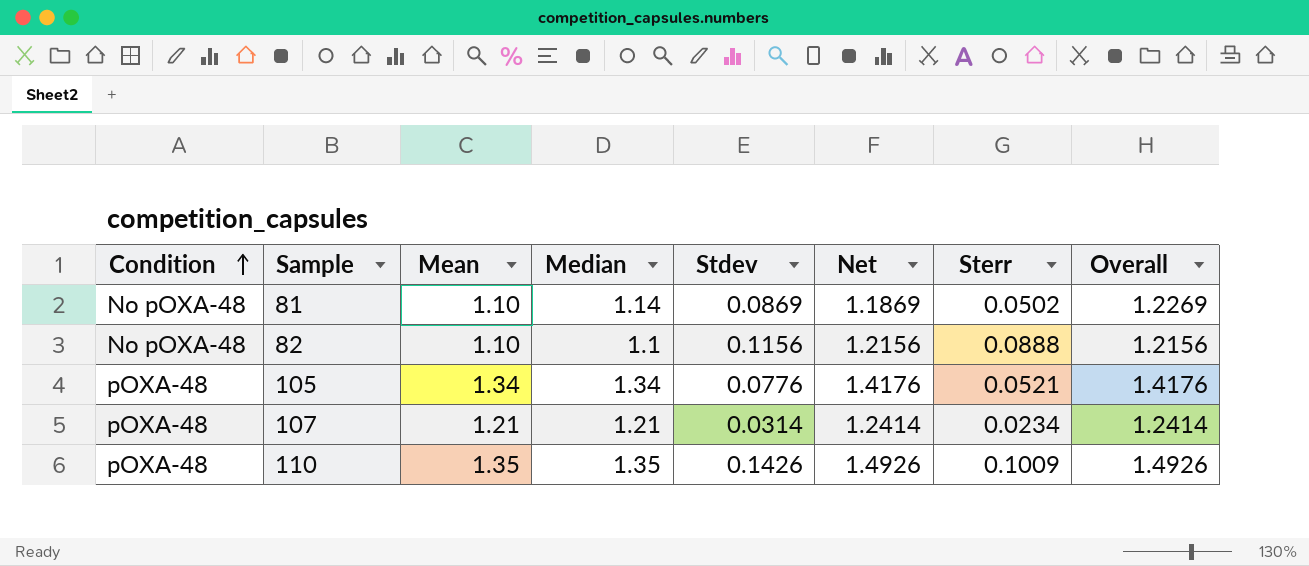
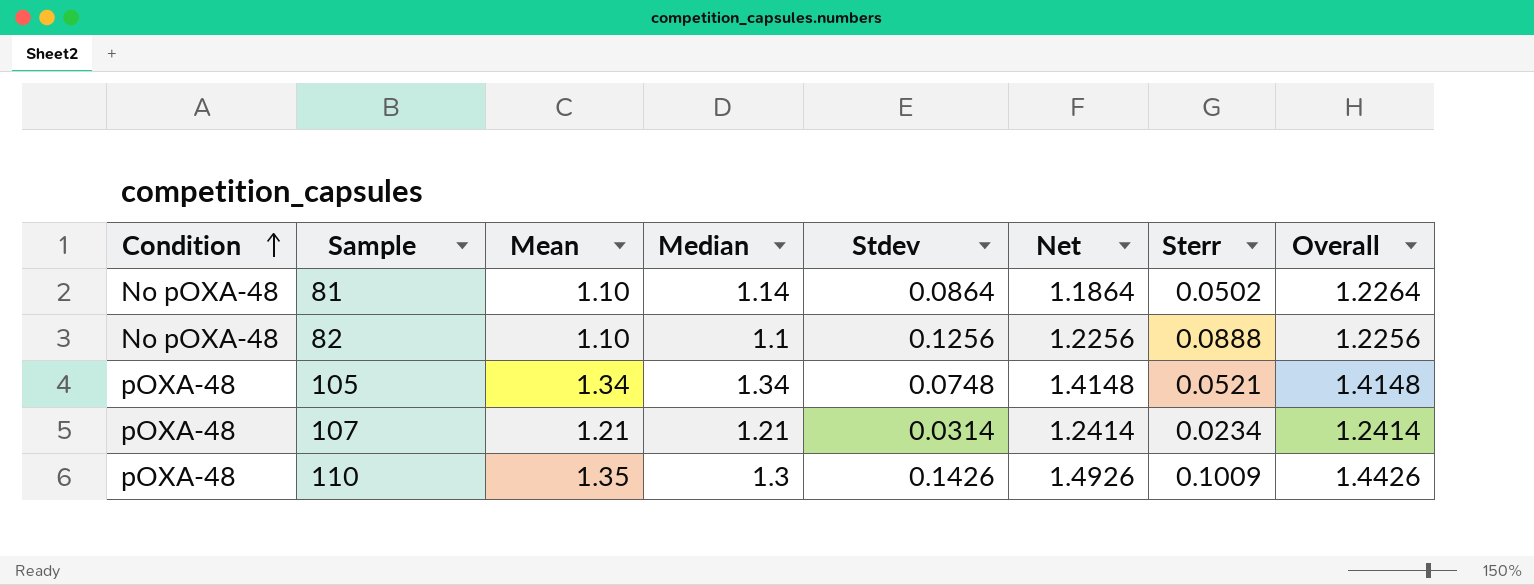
81 | Stdev: 0.0869 -> 0.0864
81 | Net: 1.1869 -> 1.1864
81 | Overall: 1.2269 -> 1.2264
82 | Stdev: 0.1156 -> 0.1256
82 | Net: 1.2156 -> 1.2256
82 | Overall: 1.2156 -> 1.2256
105 | Stdev: 0.0776 -> 0.0748
105 | Net: 1.4176 -> 1.4148
105 | Overall: 1.4176 -> 1.4148
110 | Median: 1.35 -> 1.3
110 | Overall: 1.4926 -> 1.4426

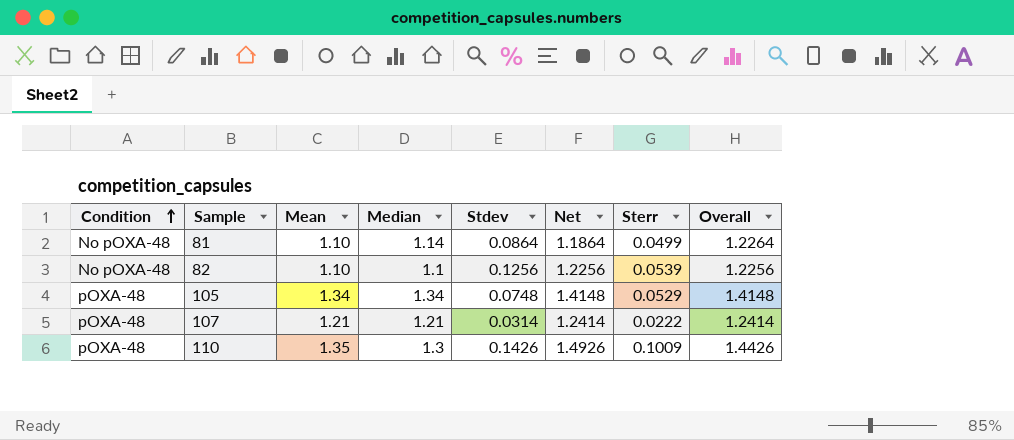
81 | Sterr: 0.0502 -> 0.0499
82 | Sterr: 0.0888 -> 0.0539
105 | Sterr: 0.0521 -> 0.0529
107 | Sterr: 0.0234 -> 0.0222

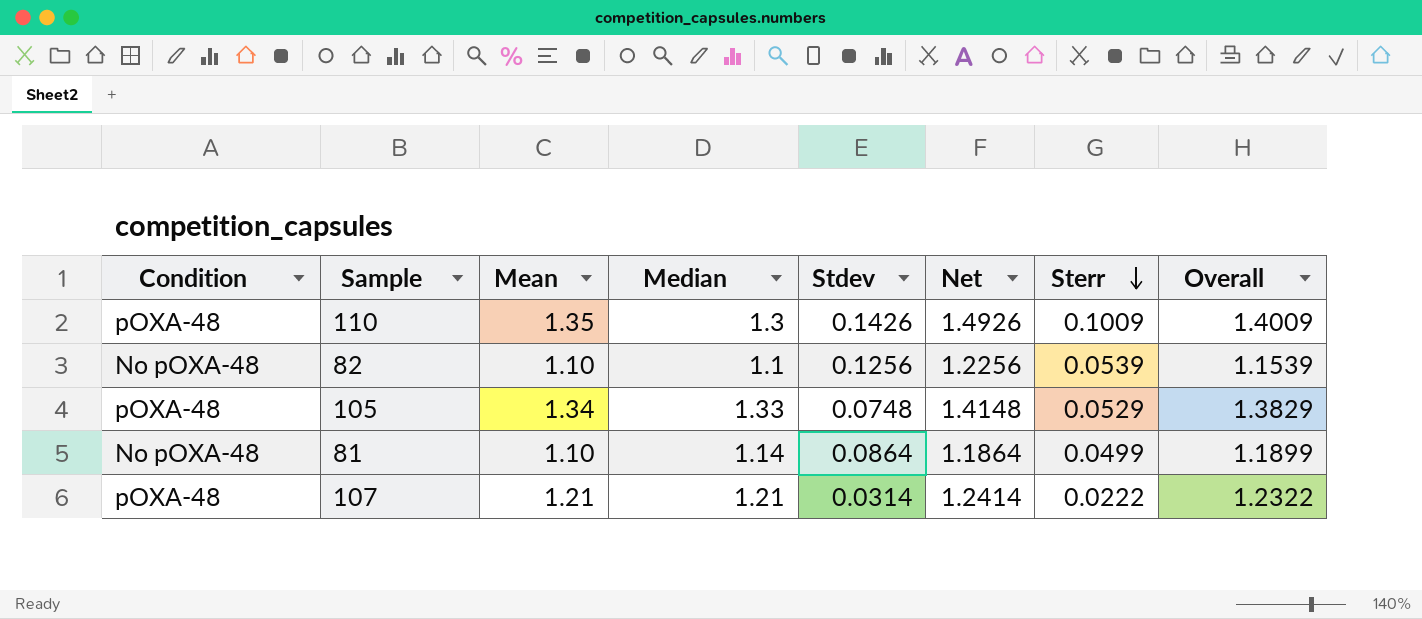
row order: Condition ascending -> Sterr descending
column Overall | formula: [Median] + [Stdev] -> [Median] + [Sterr]
105 | Median: 1.34 -> 1.33

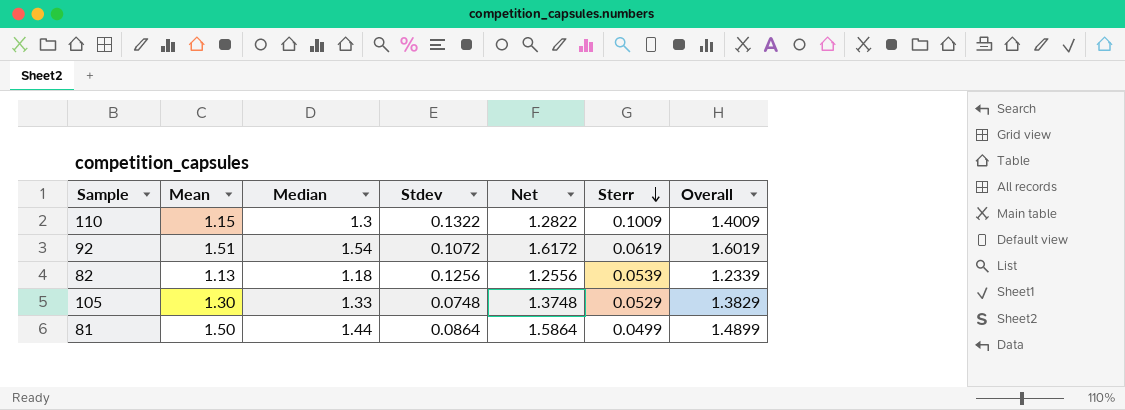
column Condition | position: 1 -> none
row 107: pOXA-48 | 1.21 | 1.21 | 0.0314 | 1.2414 | 0.0222 | 1.2322 -> none
110 | Mean: 1.35 -> 1.15
110 | Stdev: 0.1426 -> 0.1322
110 | Net: 1.4926 -> 1.2822
row 92: none -> 1.51 | 1.54 | 0.1072 | 1.6172 | 0.0619 | 1.6019
82 | Mean: 1.10 -> 1.13
82 | Median: 1.1 -> 1.18
82 | Net: 1.2256 -> 1.2556
82 | Overall: 1.1539 -> 1.2339
105 | Mean: 1.34 -> 1.30
105 | Net: 1.4148 -> 1.3748
81 | Mean: 1.10 -> 1.50
81 | Median: 1.14 -> 1.44
81 | Net: 1.1864 -> 1.5864
81 | Overall: 1.1899 -> 1.4899

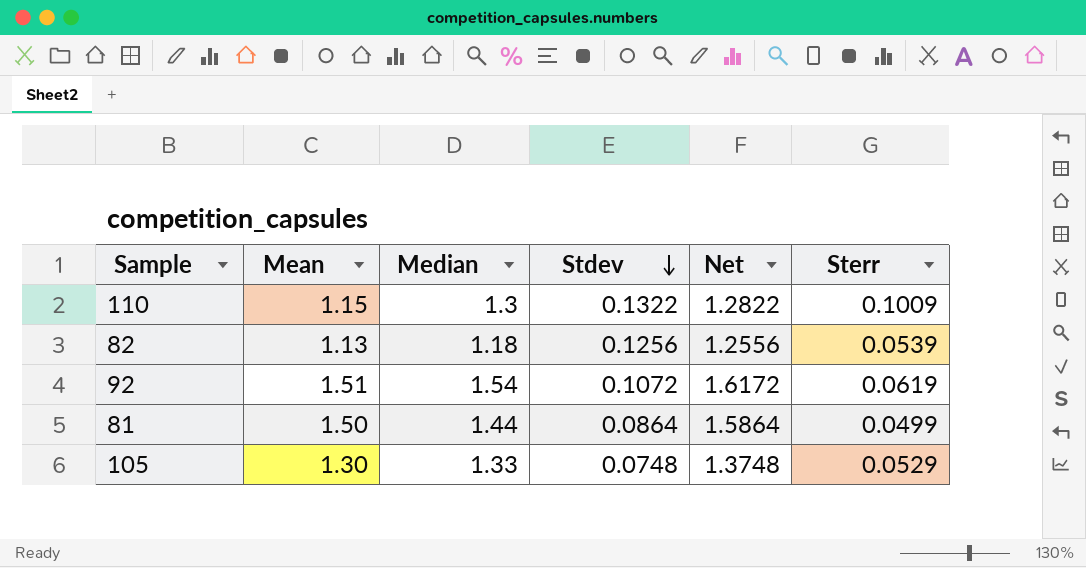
row order: Sterr descending -> Stdev descending
column Overall | formula: [Median] + [Sterr] -> none

